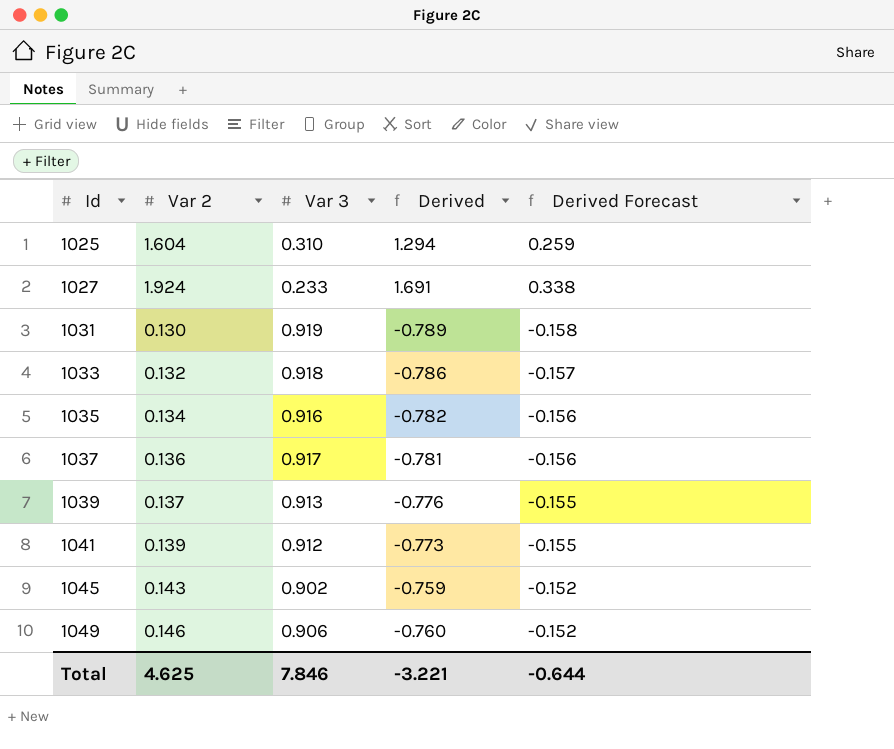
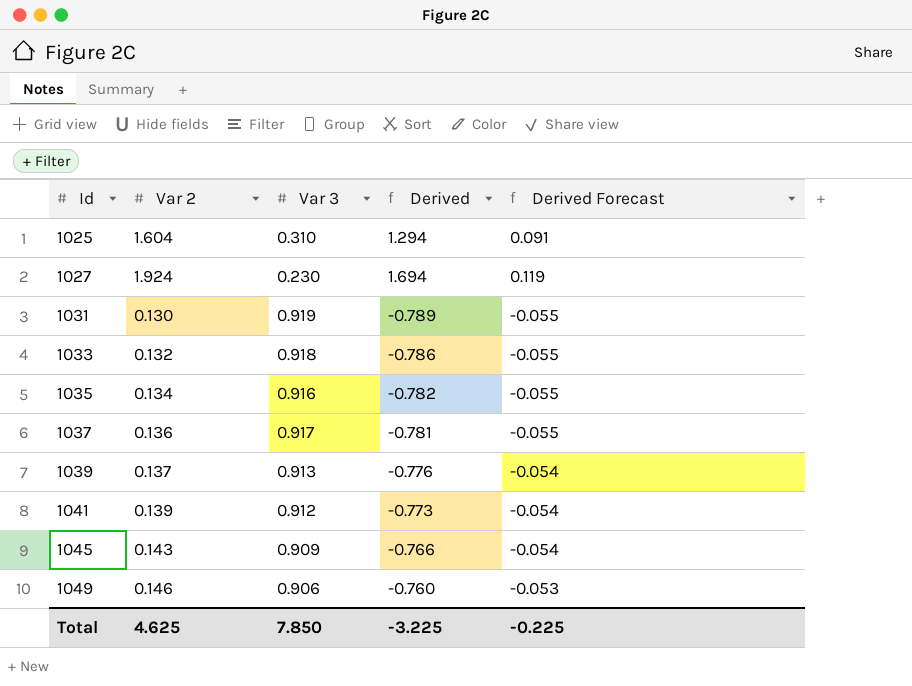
column Derived Forecast | formula: [Derived] * 0.2 -> [Derived] * 0.07
1027 | Var 3: 0.233 -> 0.230
1027 | Derived: 1.691 -> 1.694
1045 | Var 3: 0.902 -> 0.909
1045 | Derived: -0.759 -> -0.766
Total | Var 3: 7.846 -> 7.850
Total | Derived: -3.221 -> -3.225
Total | Derived Forecast: -0.644 -> -0.225

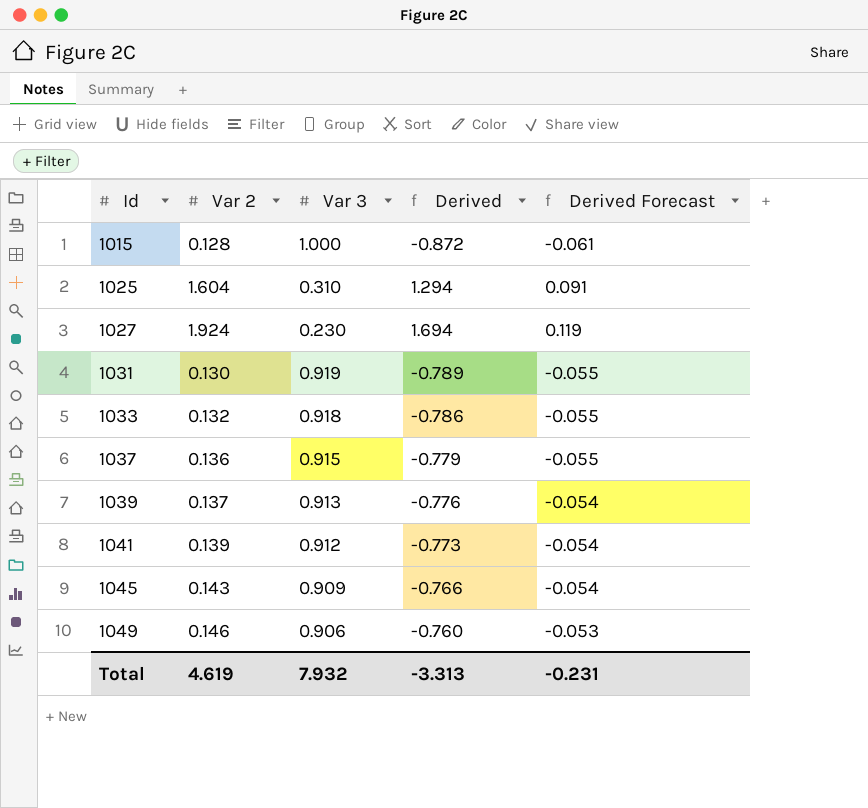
row 1035: 0.134 | 0.916 | -0.782 | -0.055 -> none
row 1015: none -> 0.128 | 1.000 | -0.872 | -0.061
1037 | Var 3: 0.917 -> 0.915
1037 | Derived: -0.781 -> -0.779
Total | Var 2: 4.625 -> 4.619
Total | Var 3: 7.850 -> 7.932
Total | Derived: -3.225 -> -3.313
Total | Derived Forecast: -0.225 -> -0.231

